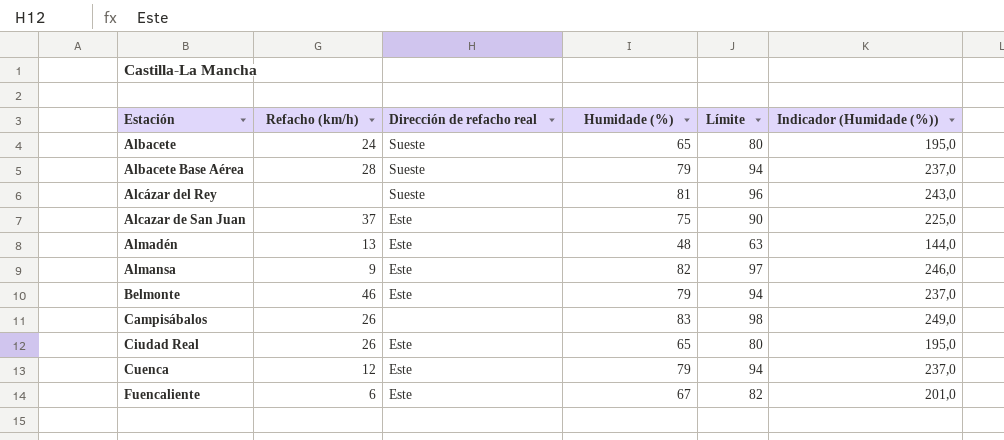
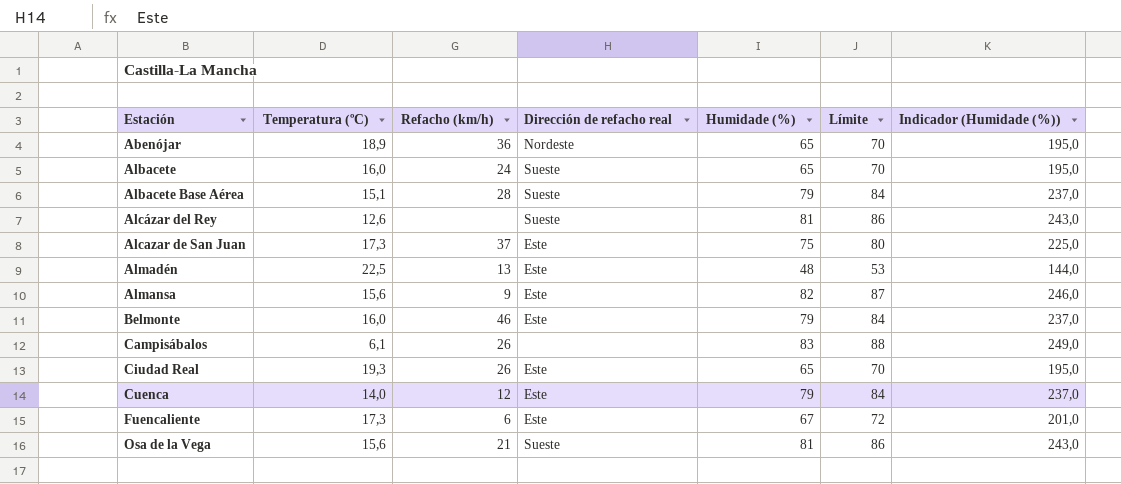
column Temperatura (ºC) | position: none -> 2
column Límite | formula: [Humidade (%)] + 15 -> [Humidade (%)] + 5
row Abenójar: none -> 18,9 | 36 | Nordeste | 65 | 70 | 195,0
row Osa de la Vega: none -> 15,6 | 21 | Sueste | 81 | 86 | 243,0

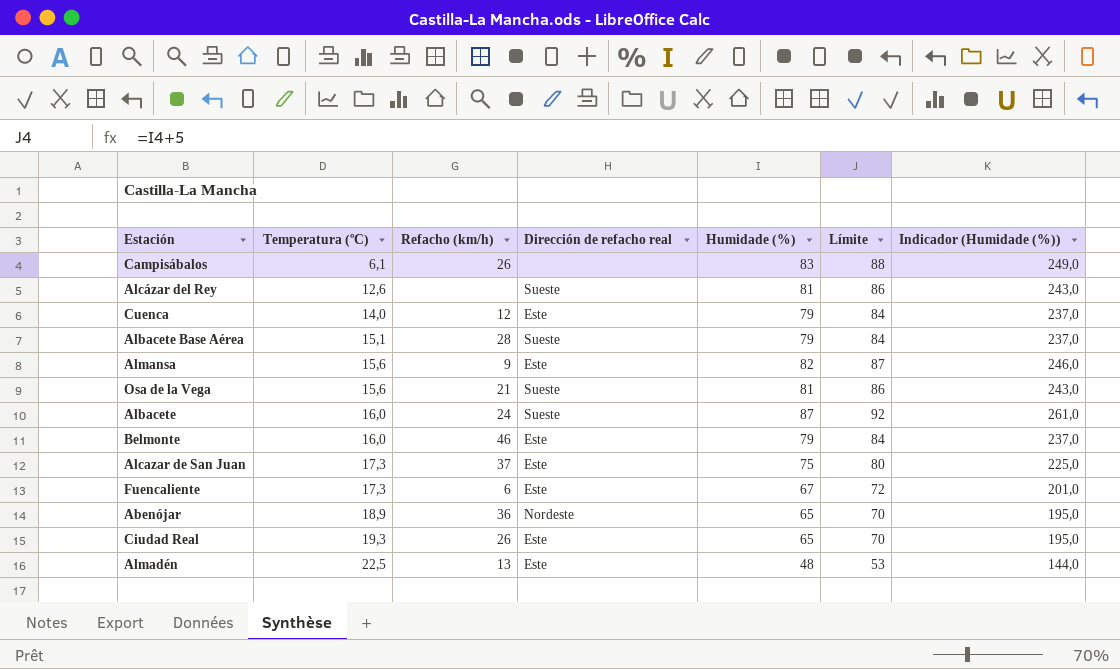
row order: none -> Temperatura (ºC) ascending
Albacete | Humidade (%): 65 -> 87
Albacete | Límite: 70 -> 92
Albacete | Indicador (Humidade (%)): 195,0 -> 261,0

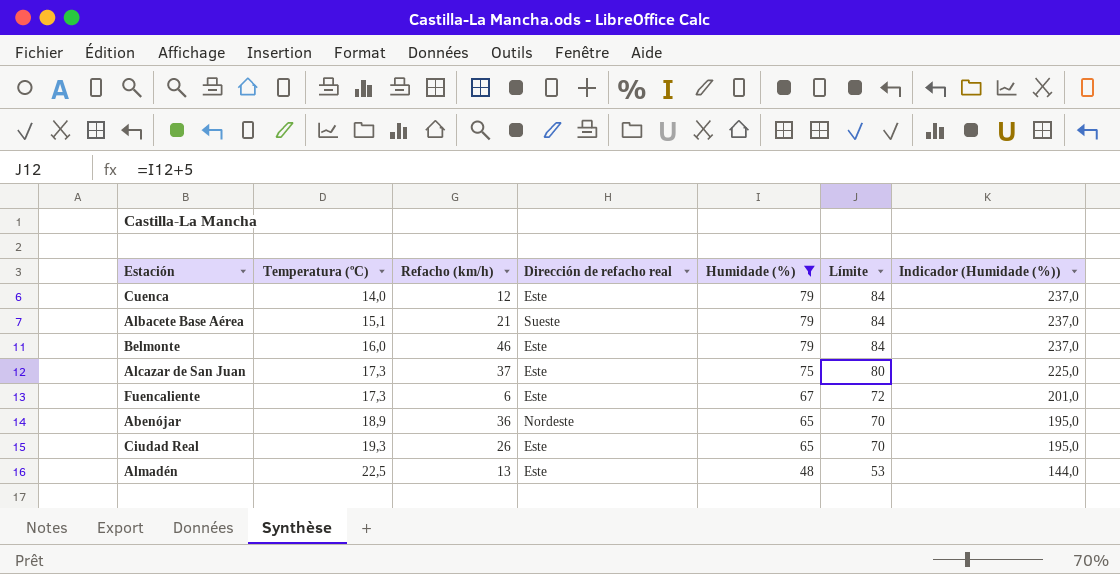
filter: none -> Humidade (%) <= 79
Albacete Base Aérea | Refacho (km/h): 28 -> 21

